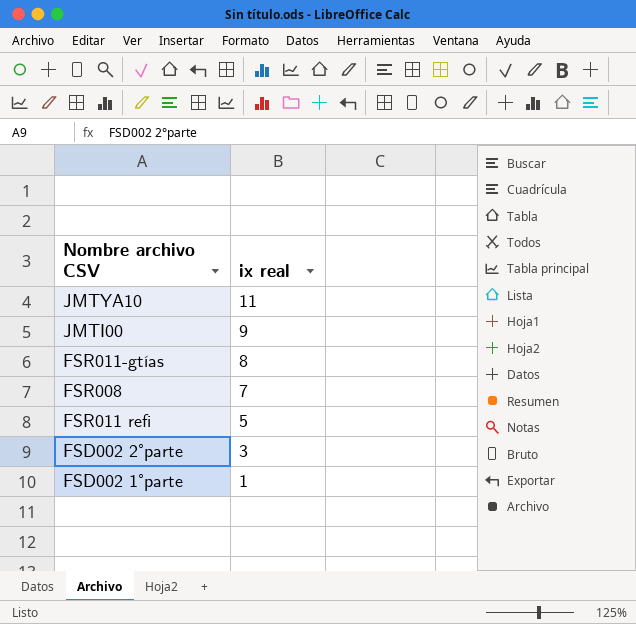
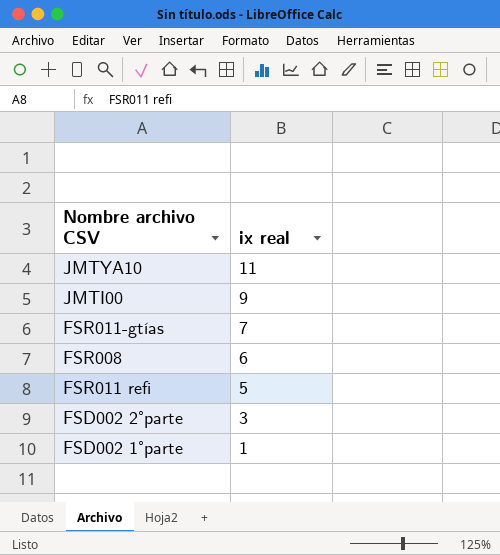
FSR011-gtías | ix real: 8 -> 7
FSR008 | ix real: 7 -> 6

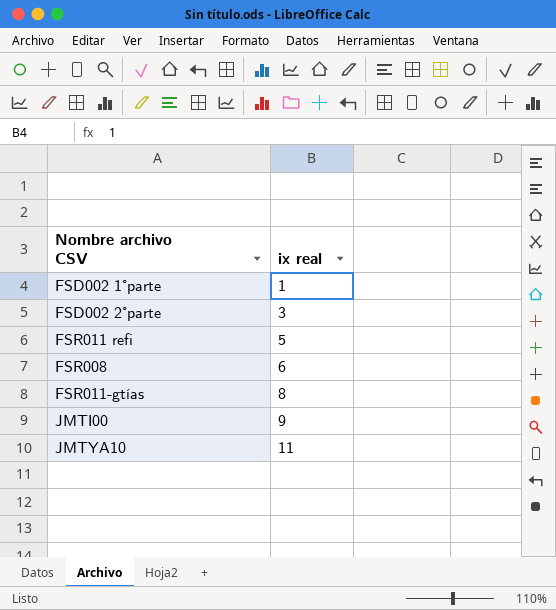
row order: ix real descending -> ix real ascending
FSR011-gtías | ix real: 7 -> 8

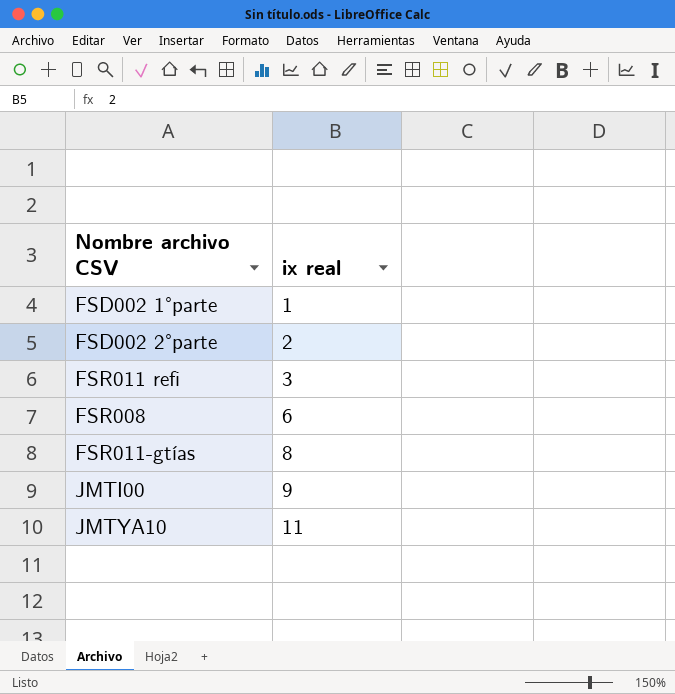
FSD002 2°parte | ix real: 3 -> 2
FSR011 refi | ix real: 5 -> 3

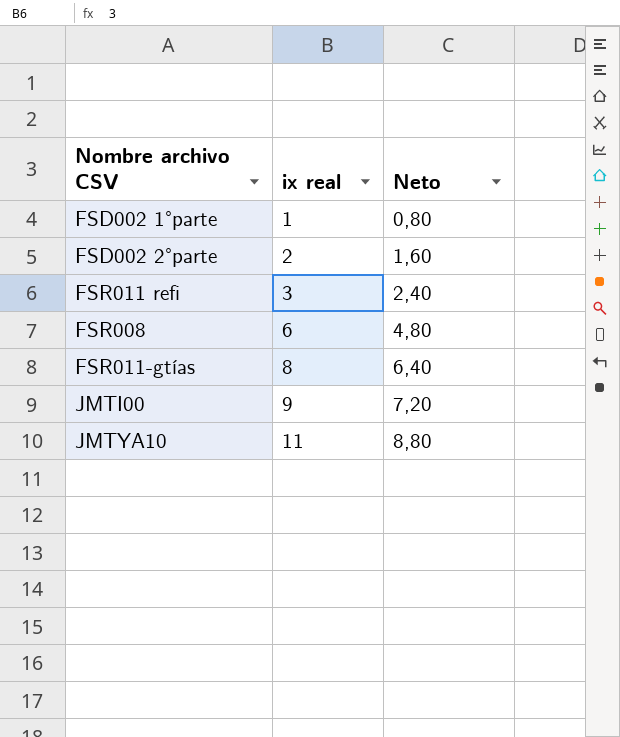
column Neto | formula: none -> [ix real] * 0,8

